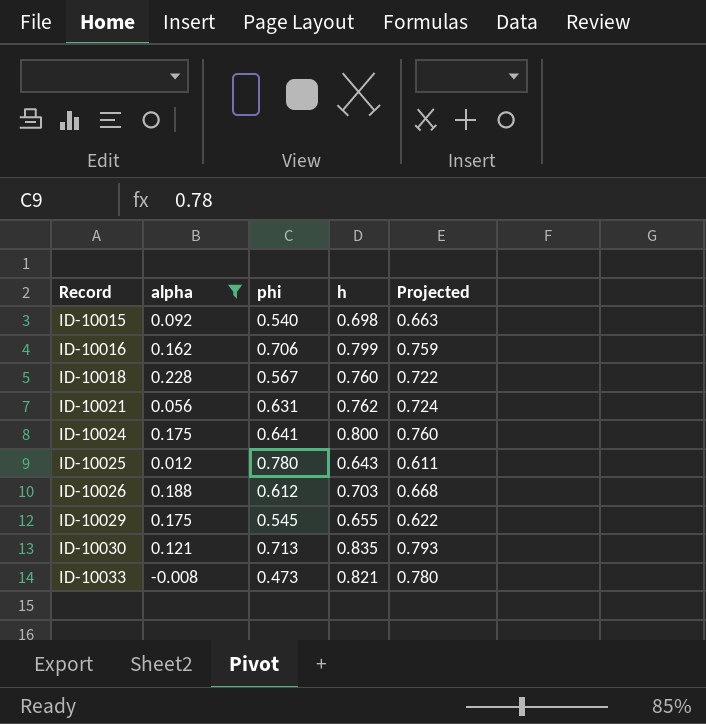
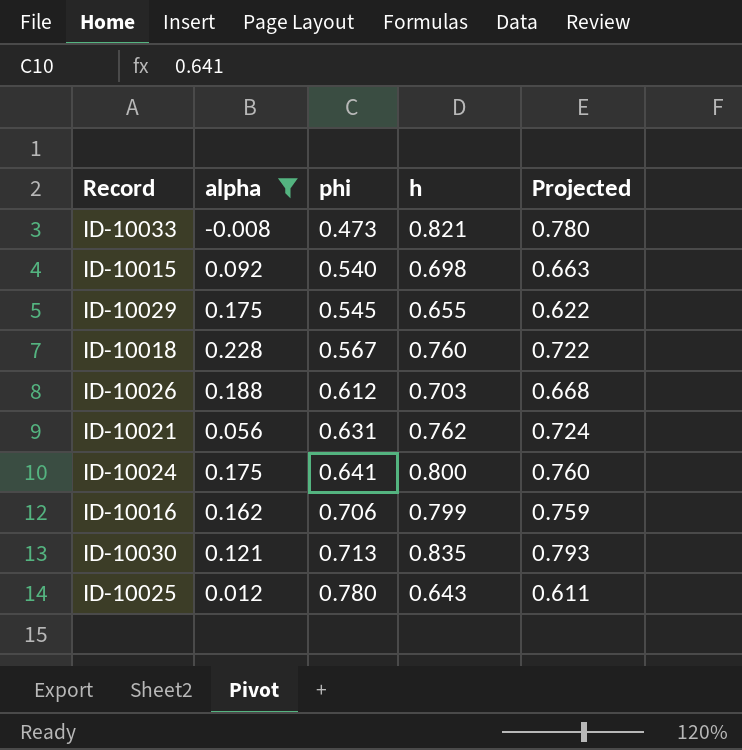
row order: Record ascending -> phi ascending

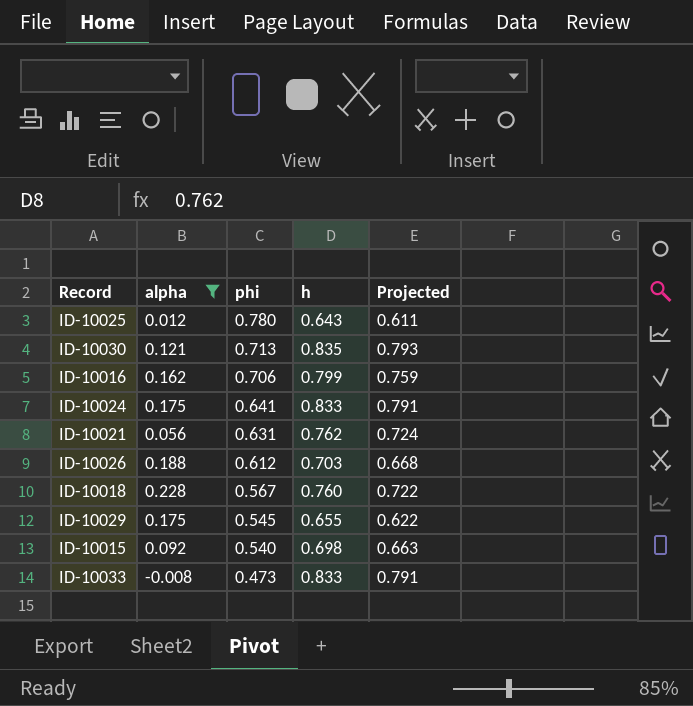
row order: phi ascending -> phi descending
ID-10024 | h: 0.800 -> 0.833
ID-10024 | Projected: 0.760 -> 0.791
ID-10033 | h: 0.821 -> 0.833
ID-10033 | Projected: 0.780 -> 0.791

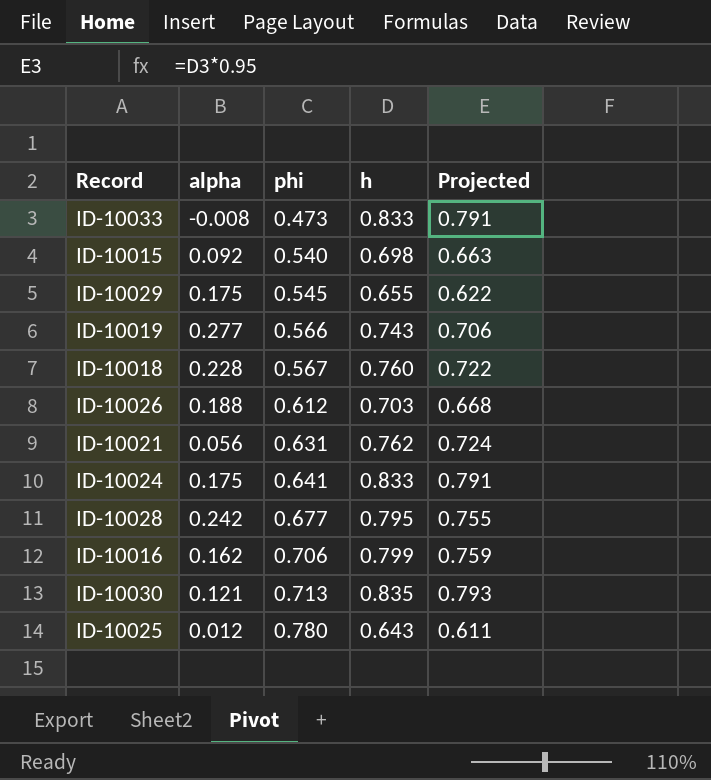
filter: alpha <= 0.228 -> none
row order: phi descending -> phi ascending

